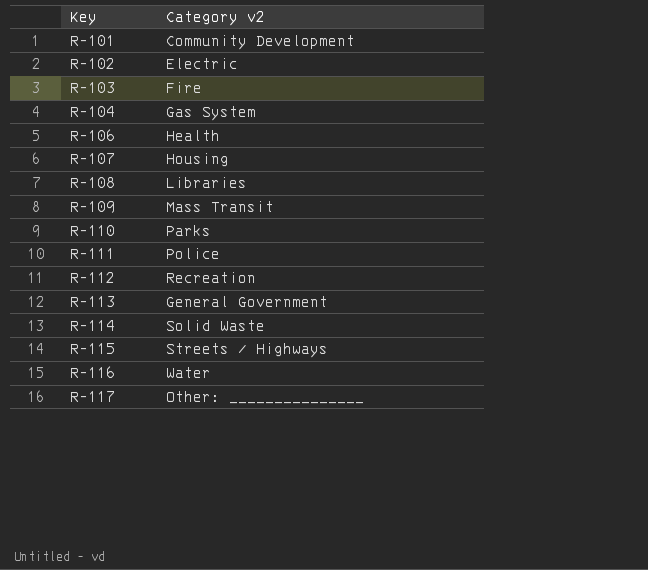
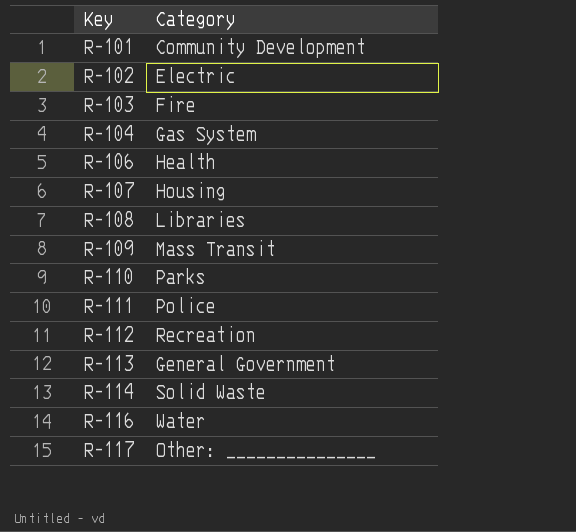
column name: Category v2 -> Category
row R-115: Streets / Highways -> none

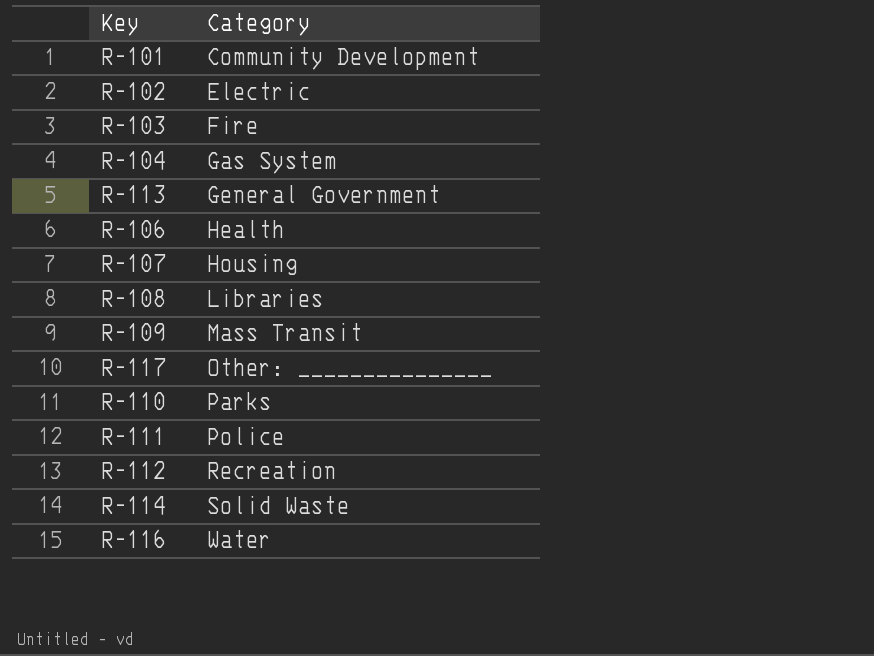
row order: Key ascending -> Category ascending

